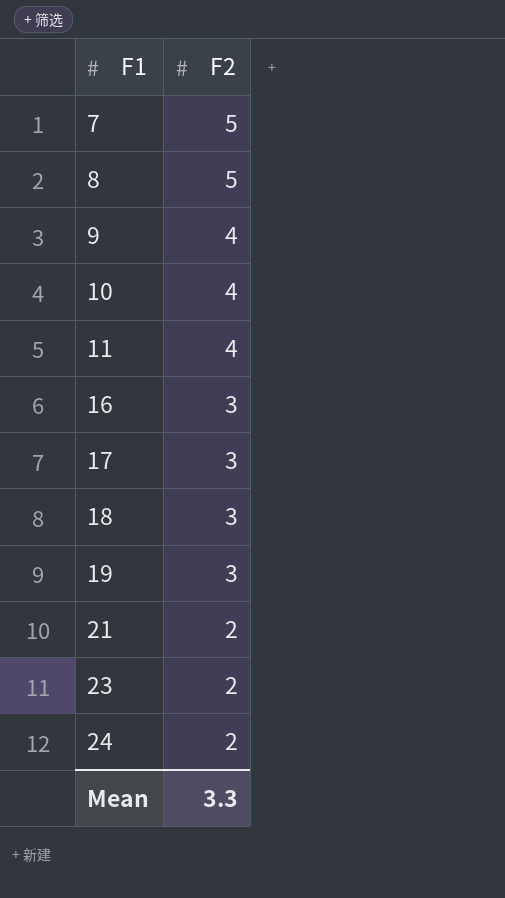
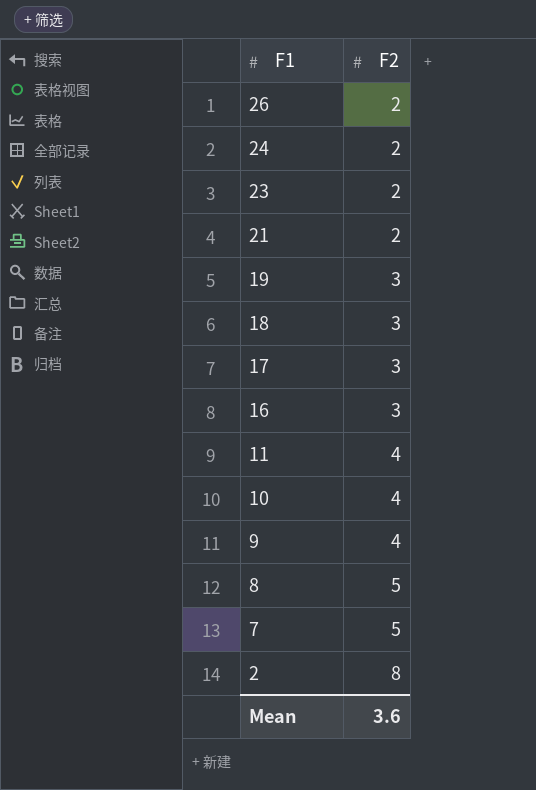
row order: F1 ascending -> F1 descending
row 26: none -> 2
row 2: none -> 8
Mean | F2: 3.3 -> 3.6

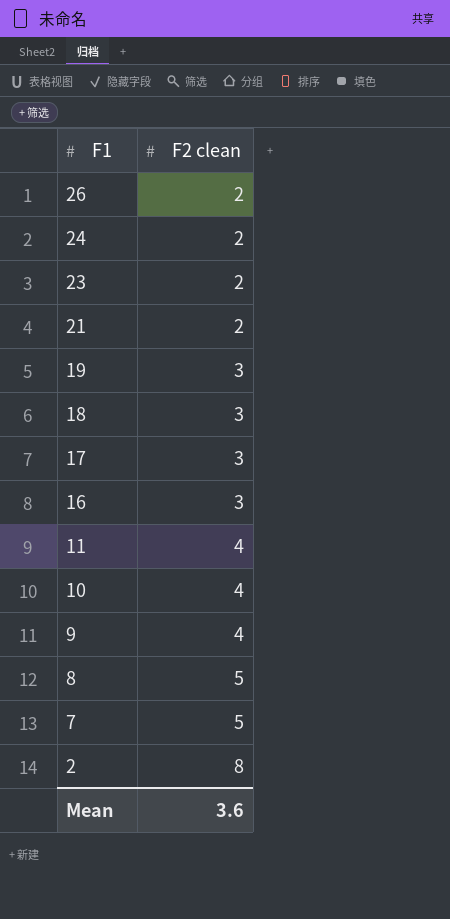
column name: F2 -> F2 clean

